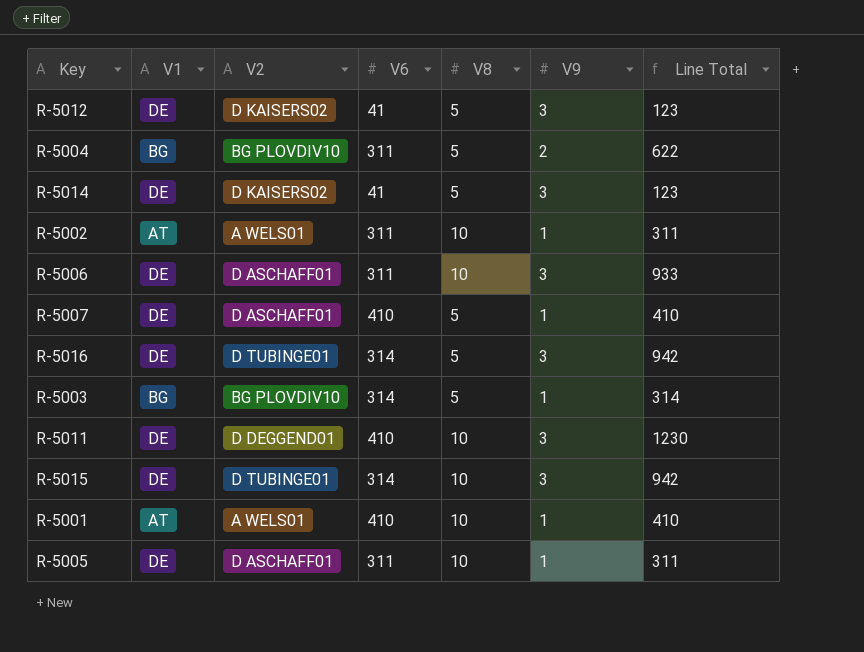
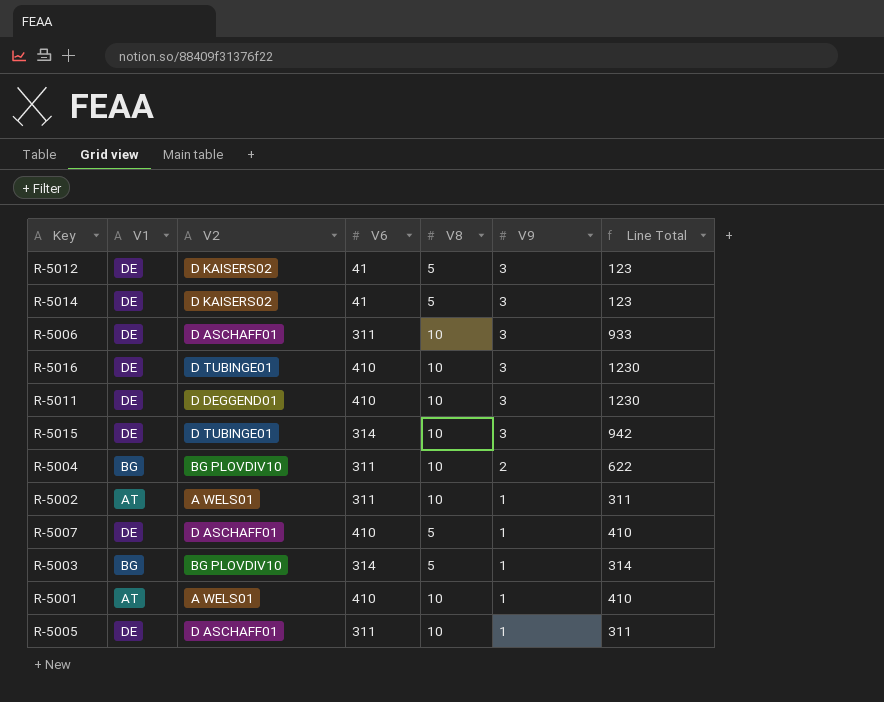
row order: none -> V9 descending
R-5016 | V6: 314 -> 410
R-5016 | V8: 5 -> 10
R-5016 | Line Total: 942 -> 1230
R-5004 | V8: 5 -> 10

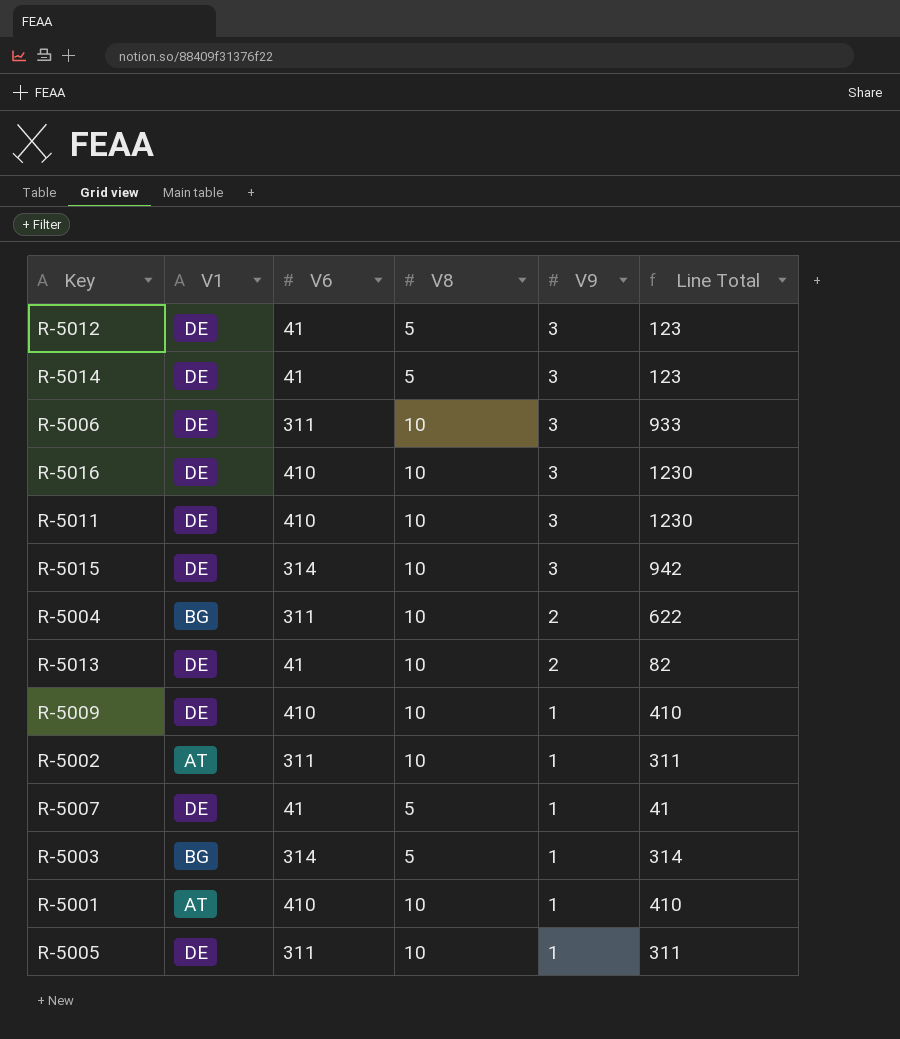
column V2 | position: 3 -> none
row R-5013: none -> DE | 41 | 10 | 2 | 82
row R-5009: none -> DE | 410 | 10 | 1 | 410
R-5007 | V6: 410 -> 41
R-5007 | Line Total: 410 -> 41

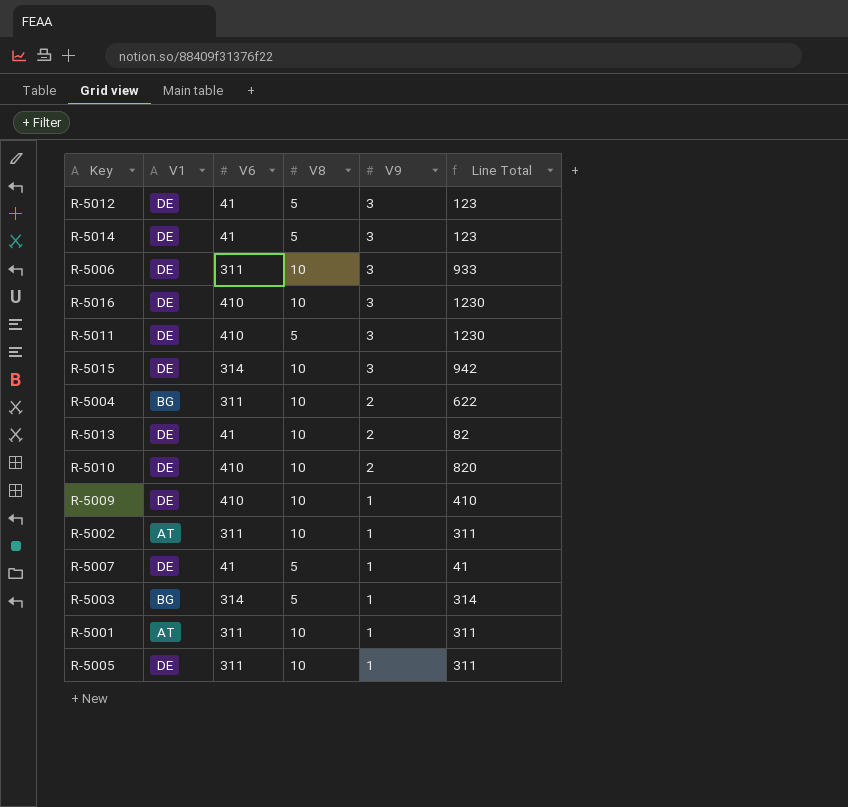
R-5011 | V8: 10 -> 5
row R-5010: none -> DE | 410 | 10 | 2 | 820
R-5001 | V6: 410 -> 311
R-5001 | Line Total: 410 -> 311

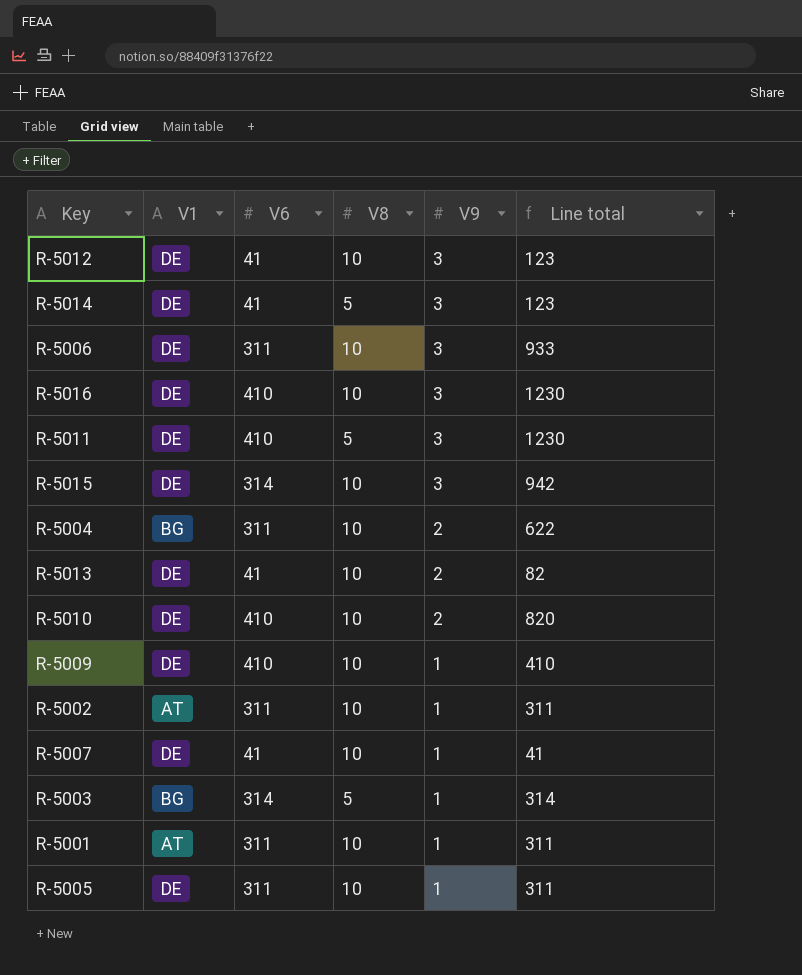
column name: Line Total -> Line total
R-5012 | V8: 5 -> 10
R-5007 | V8: 5 -> 10

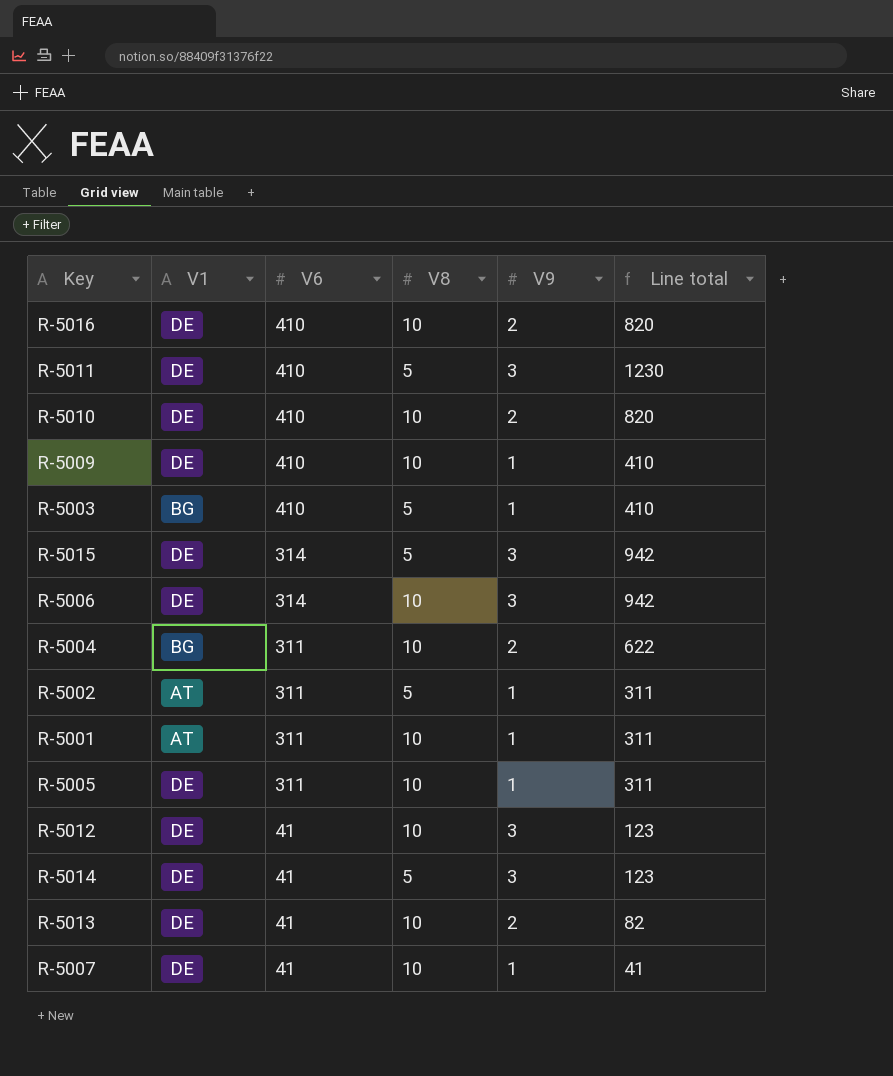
row order: V9 descending -> V6 descending
R-5016 | V9: 3 -> 2
R-5016 | Line total: 1230 -> 820
R-5003 | V6: 314 -> 410
R-5003 | Line total: 314 -> 410
R-5015 | V8: 10 -> 5
R-5006 | V6: 311 -> 314
R-5006 | Line total: 933 -> 942
R-5002 | V8: 10 -> 5

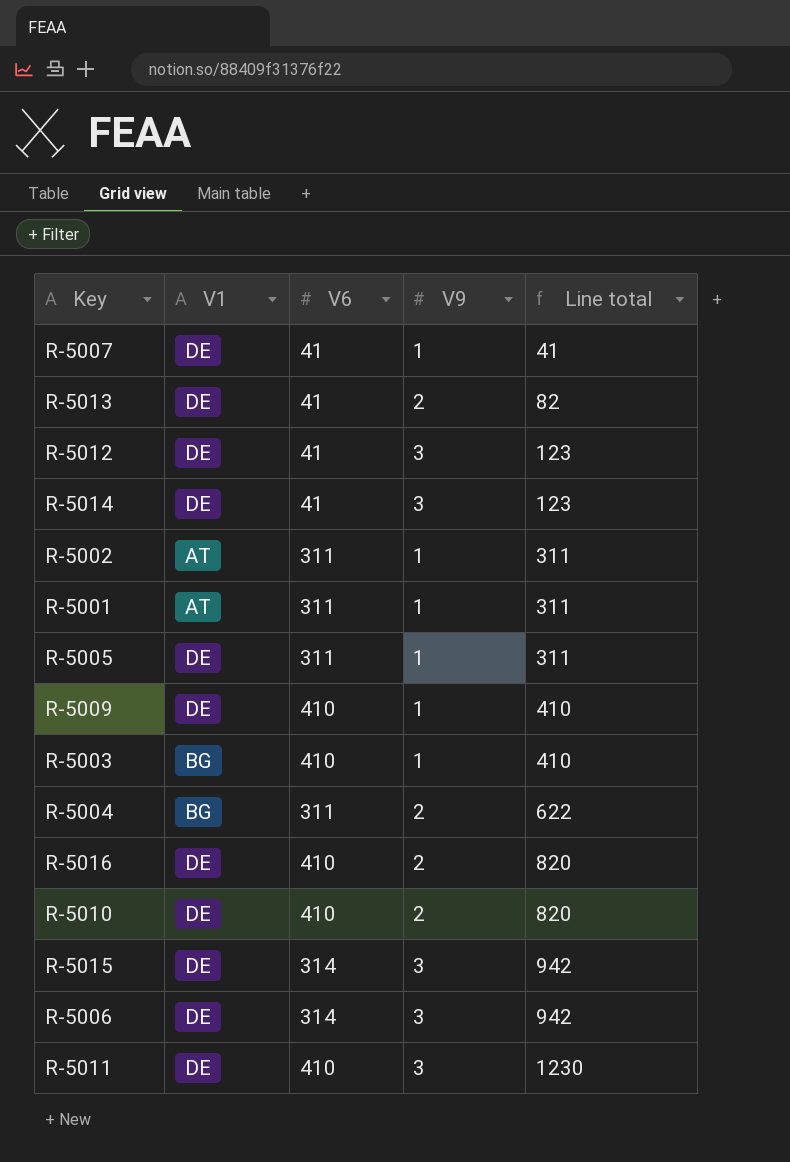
row order: V6 descending -> Line total ascending
column V8 | position: 4 -> none

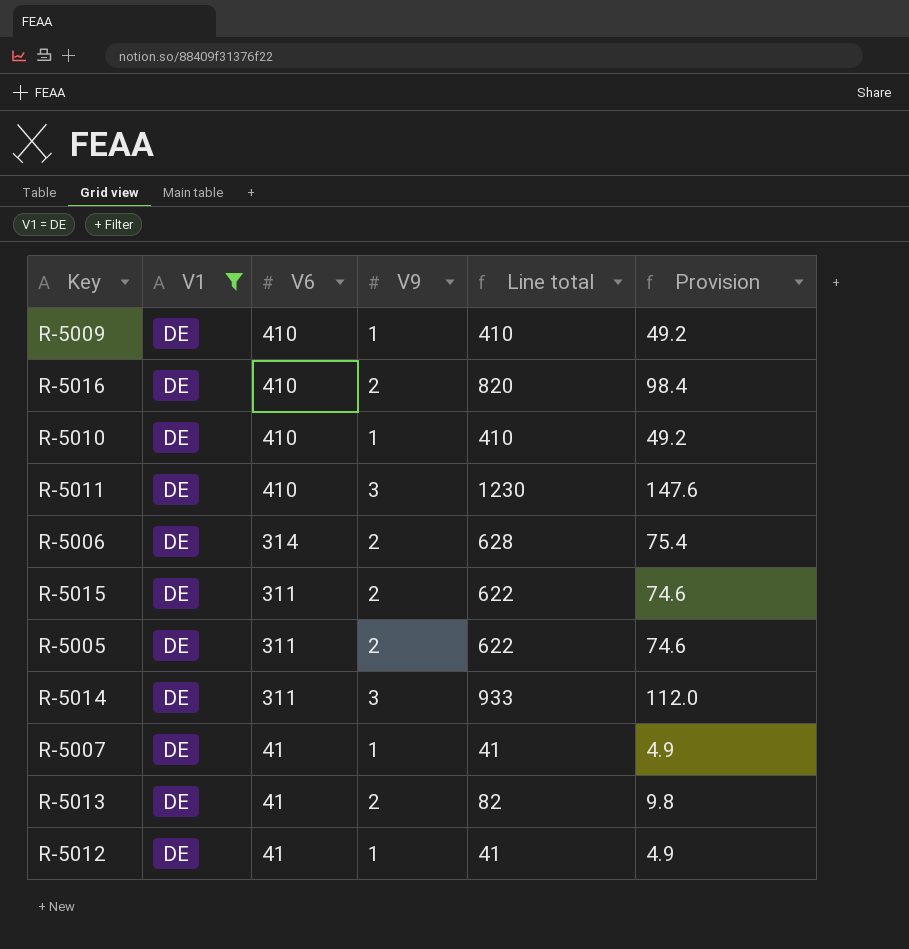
filter: none -> V1 = DE
row order: Line total ascending -> V6 descending
column Provision | formula: none -> [Line total] * 0.12
R-5010 | V9: 2 -> 1
R-5010 | Line total: 820 -> 410
R-5006 | V9: 3 -> 2
R-5006 | Line total: 942 -> 628
R-5015 | V6: 314 -> 311
R-5015 | V9: 3 -> 2
R-5015 | Line total: 942 -> 622
R-5005 | V9: 1 -> 2
R-5005 | Line total: 311 -> 622
R-5014 | V6: 41 -> 311
R-5014 | Line total: 123 -> 933
R-5012 | V9: 3 -> 1
R-5012 | Line total: 123 -> 41

